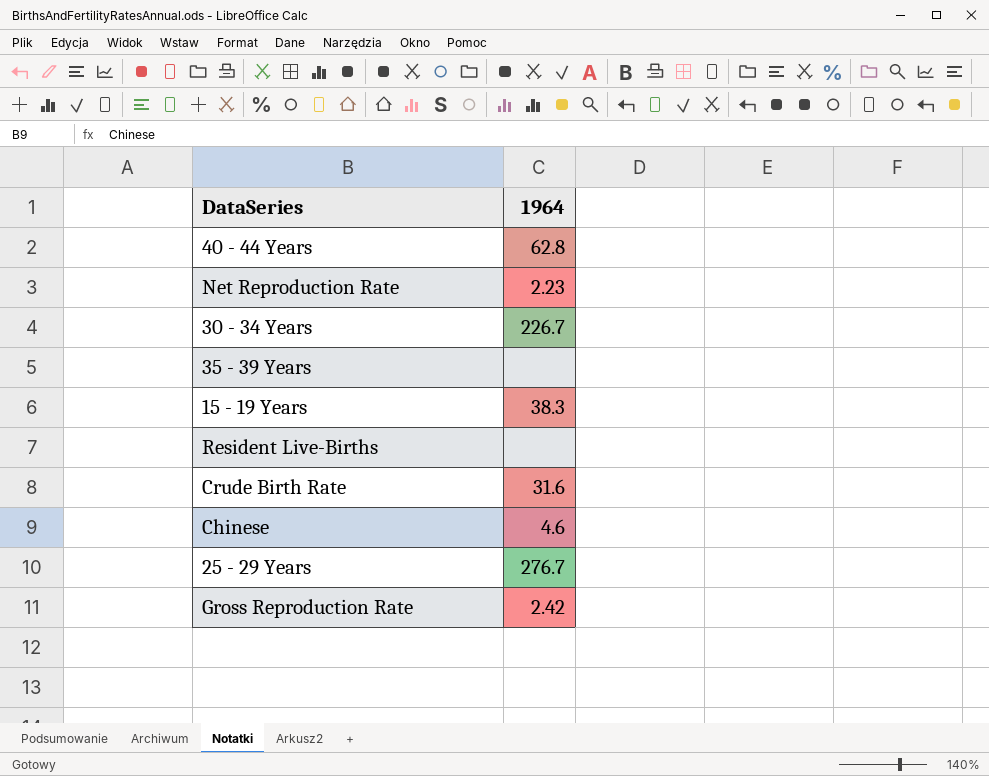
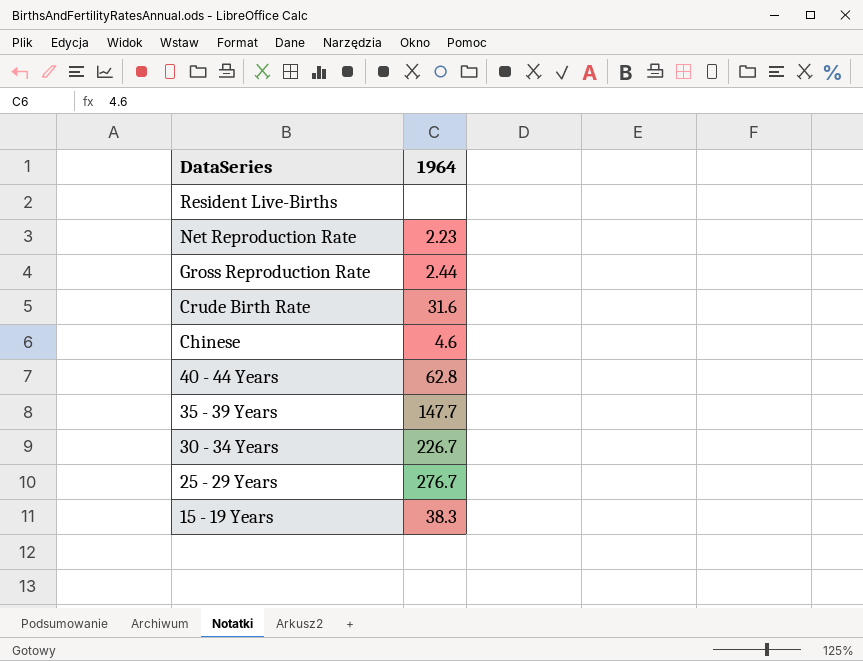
row order: none -> DataSeries descending
Gross Reproduction Rate | 1964: 2.42 -> 2.44
35 - 39 Years | 1964: none -> 147.7

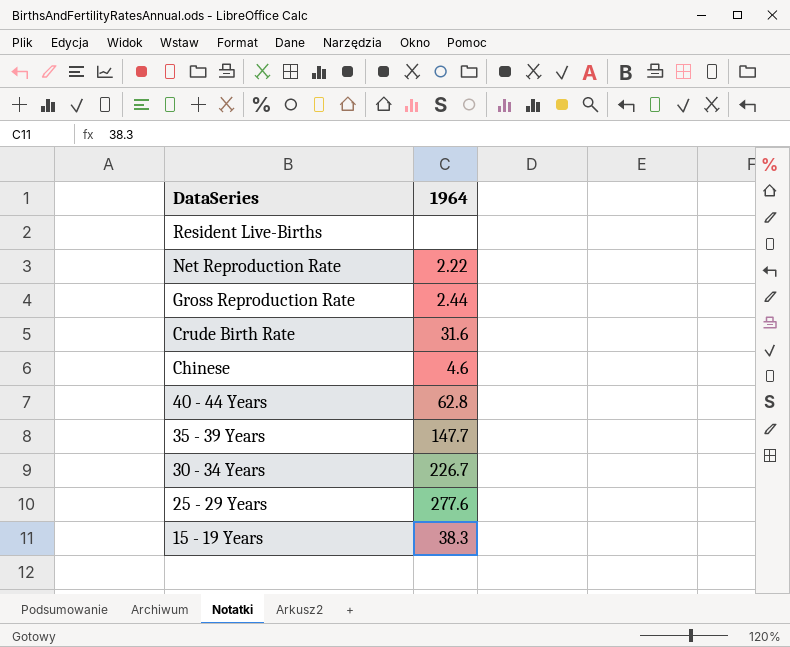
Net Reproduction Rate | 1964: 2.23 -> 2.22
25 - 29 Years | 1964: 276.7 -> 277.6

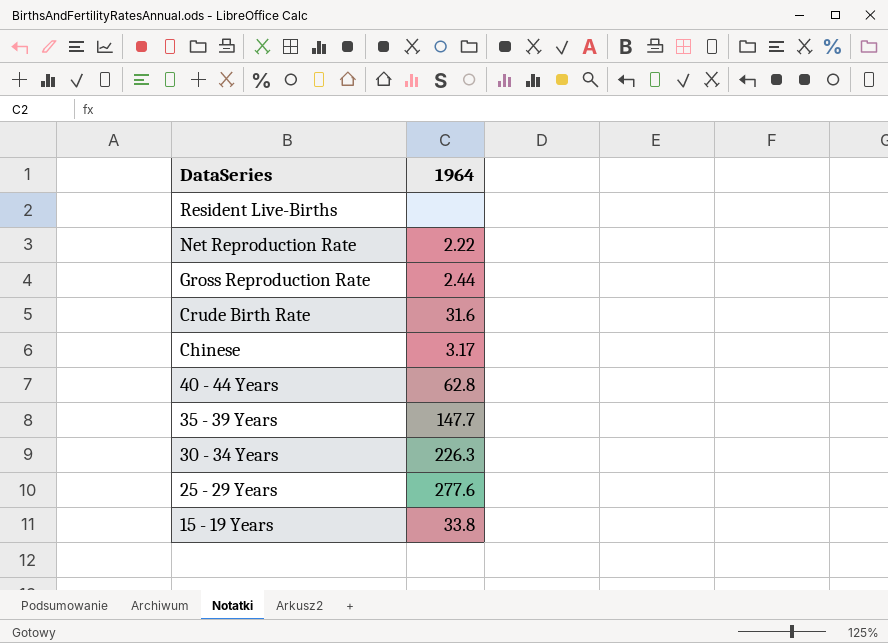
Chinese | 1964: 4.6 -> 3.17
30 - 34 Years | 1964: 226.7 -> 226.3
15 - 19 Years | 1964: 38.3 -> 33.8

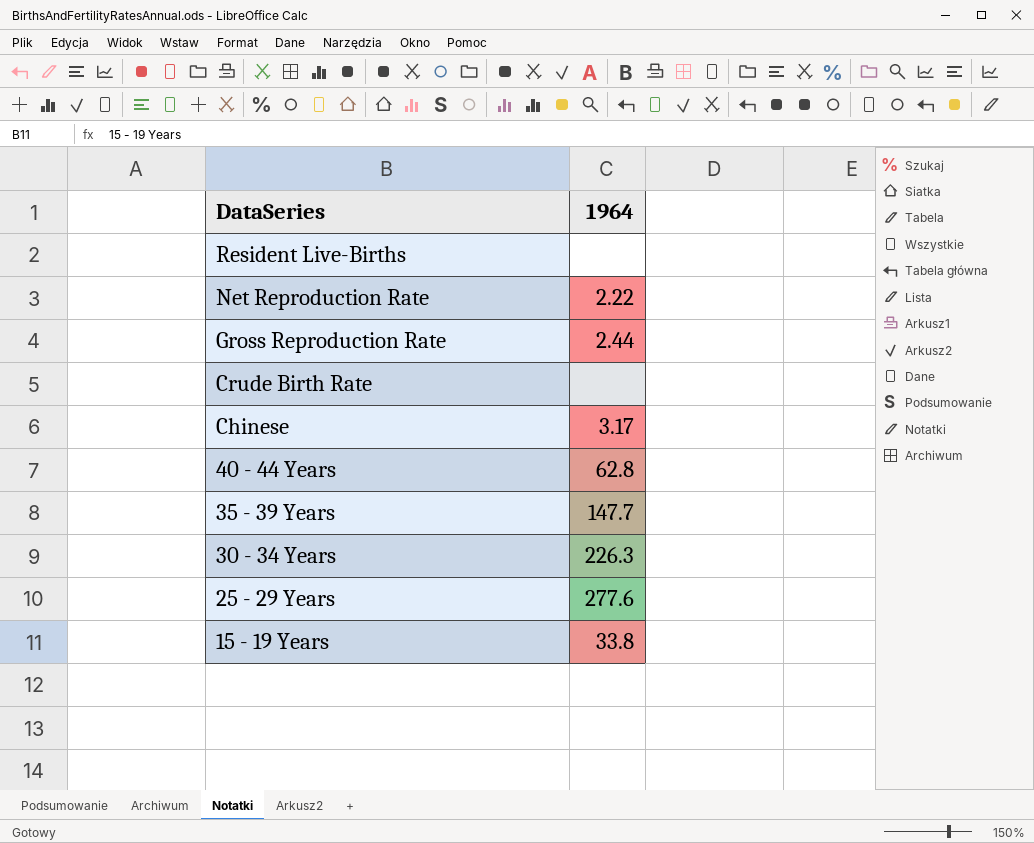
Crude Birth Rate | 1964: 31.6 -> none

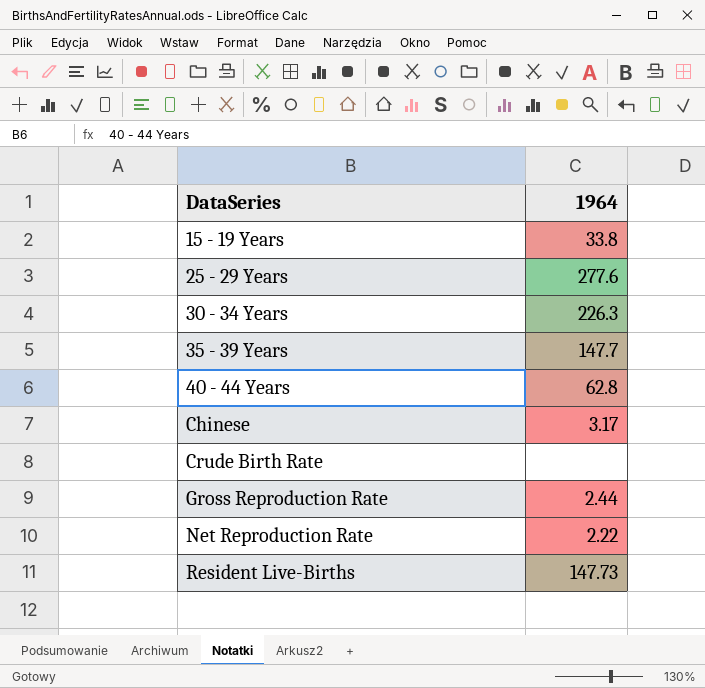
row order: DataSeries descending -> DataSeries ascending
Resident Live-Births | 1964: none -> 147.73

